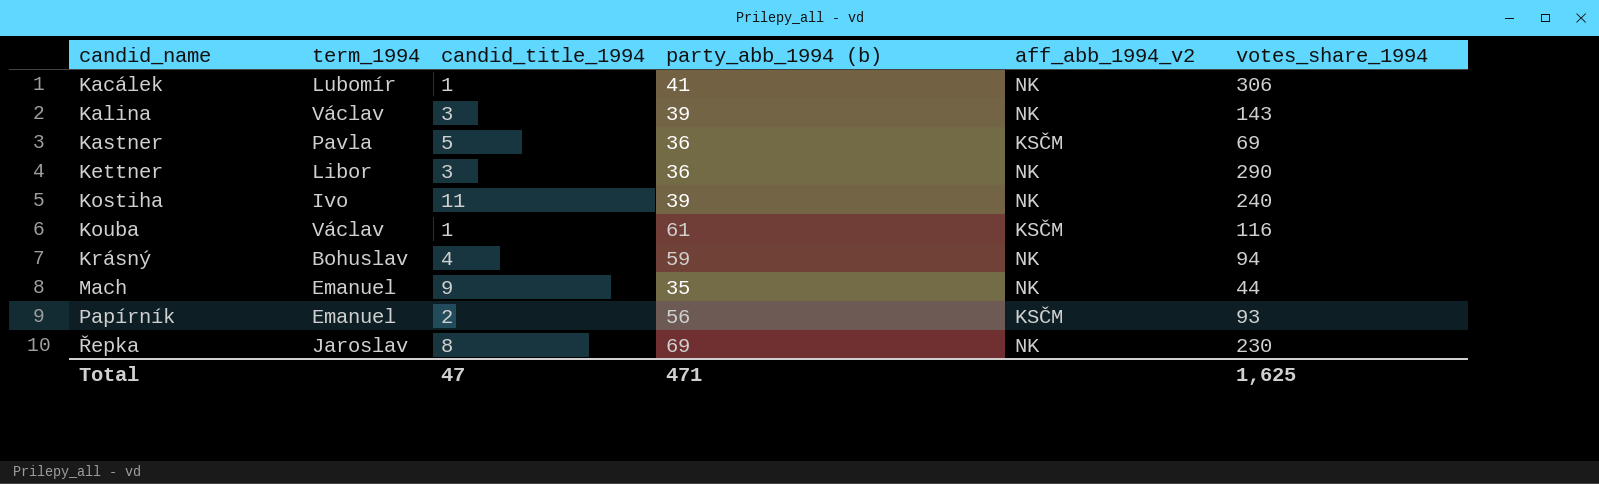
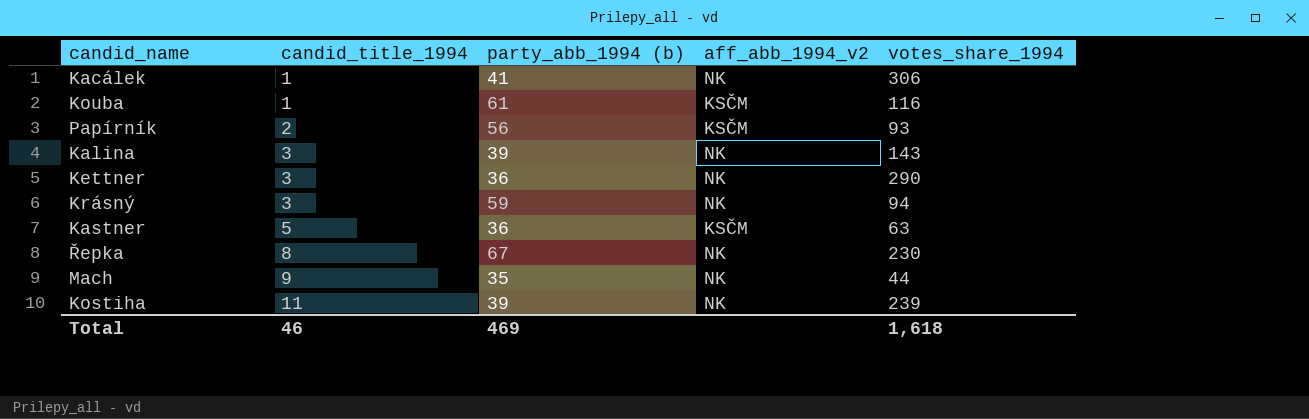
row order: candid_name ascending -> candid_title_1994 ascending
column term_1994 | position: 2 -> none
Krásný | candid_title_1994: 4 -> 3
Kastner | votes_share_1994: 69 -> 63
Řepka | party_abb_1994 (b): 69 -> 67
Kostiha | votes_share_1994: 240 -> 239
Total | candid_title_1994: 47 -> 46
Total | party_abb_1994 (b): 471 -> 469
Total | votes_share_1994: 1,625 -> 1,618

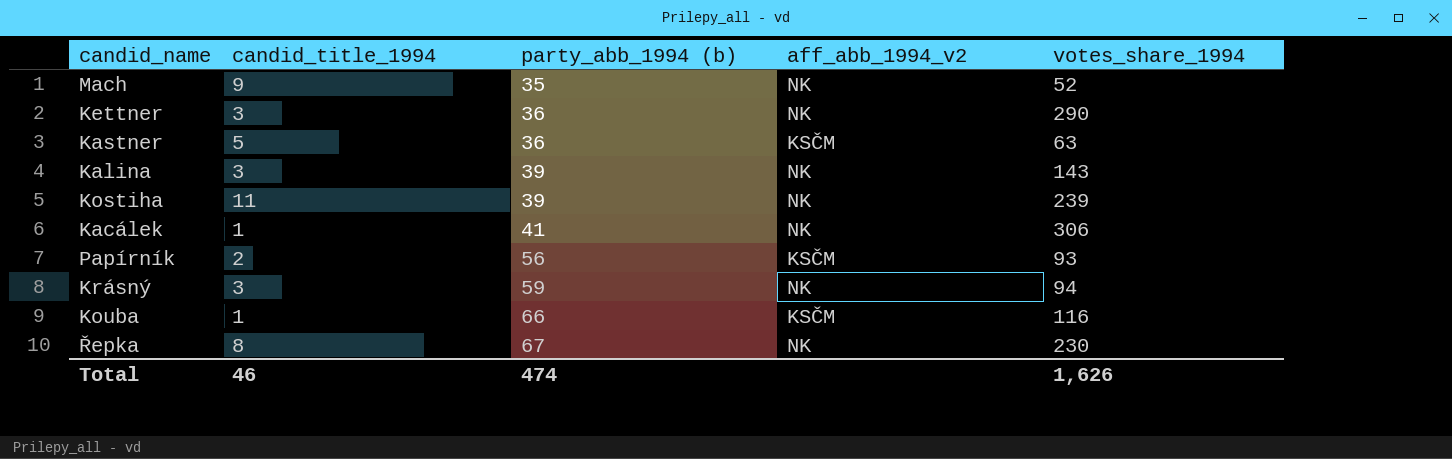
row order: candid_title_1994 ascending -> party_abb_1994 (b) ascending
Mach | votes_share_1994: 44 -> 52
Kouba | party_abb_1994 (b): 61 -> 66
Total | party_abb_1994 (b): 469 -> 474
Total | votes_share_1994: 1,618 -> 1,626

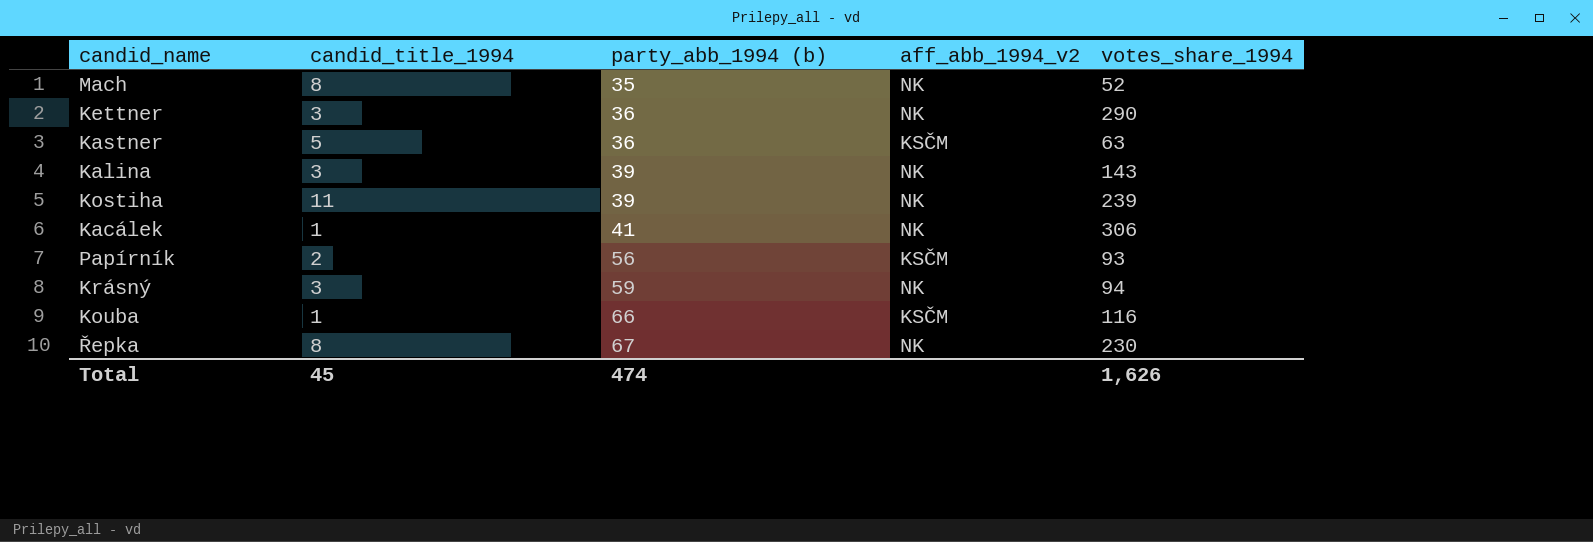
Mach | candid_title_1994: 9 -> 8
Total | candid_title_1994: 46 -> 45

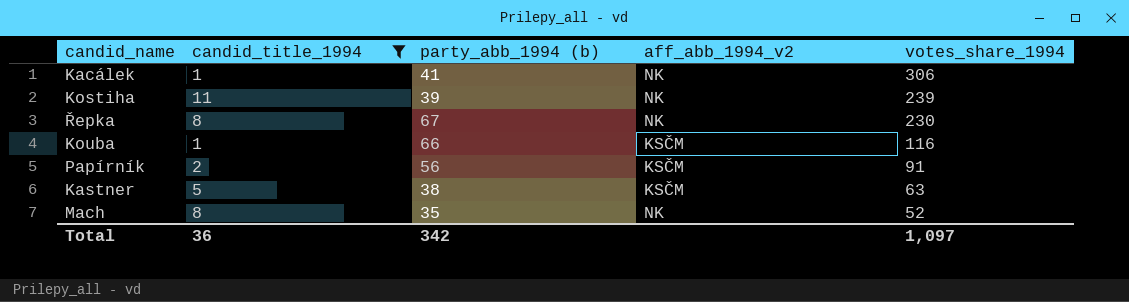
filter: none -> candid_title_1994 != 3
row order: party_abb_1994 (b) ascending -> votes_share_1994 descending
Papírník | votes_share_1994: 93 -> 91
Kastner | party_abb_1994 (b): 36 -> 38
Total | candid_title_1994: 45 -> 36
Total | party_abb_1994 (b): 474 -> 342
Total | votes_share_1994: 1,626 -> 1,097

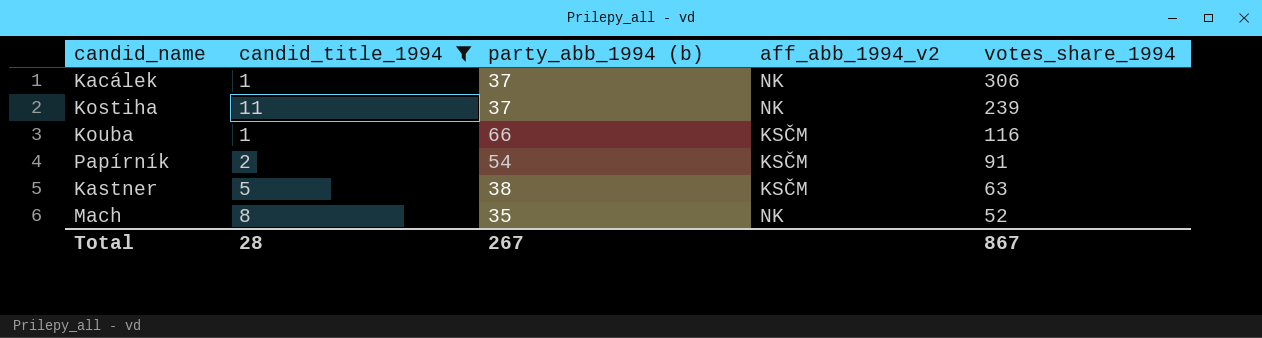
row Řepka: 8 | 67 | NK | 230 -> none
Kacálek | party_abb_1994 (b): 41 -> 37
Kostiha | party_abb_1994 (b): 39 -> 37
Papírník | party_abb_1994 (b): 56 -> 54
Total | candid_title_1994: 36 -> 28
Total | party_abb_1994 (b): 342 -> 267
Total | votes_share_1994: 1,097 -> 867

